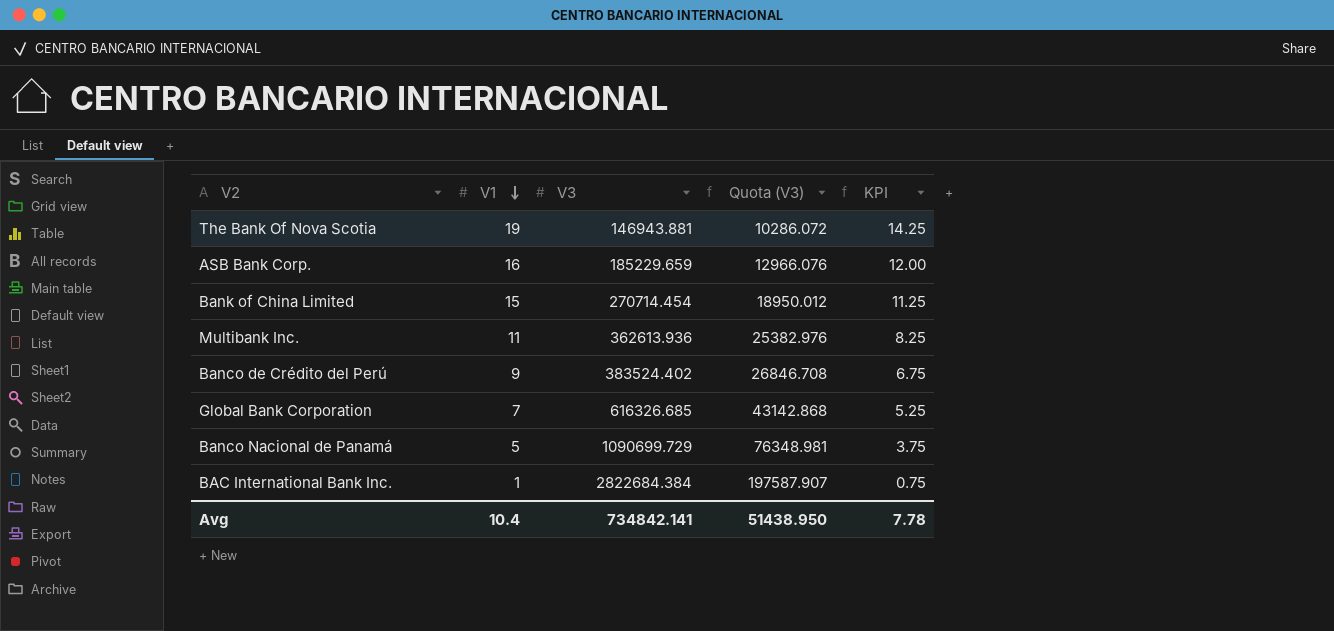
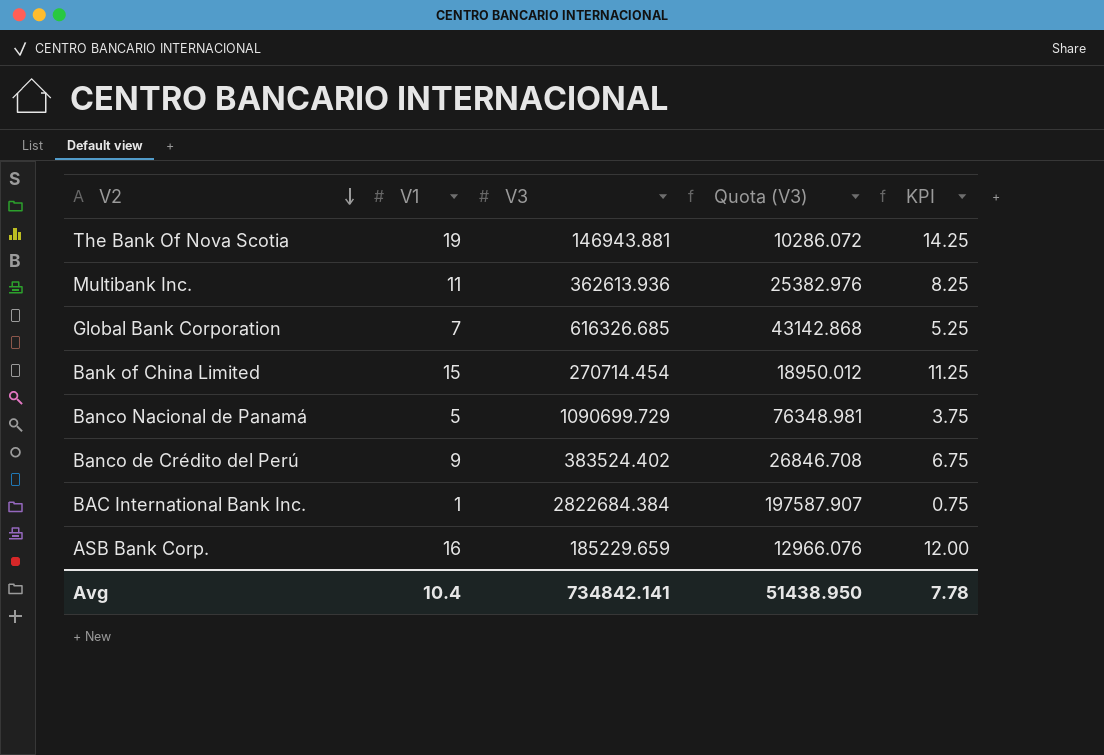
row order: V1 descending -> V2 descending

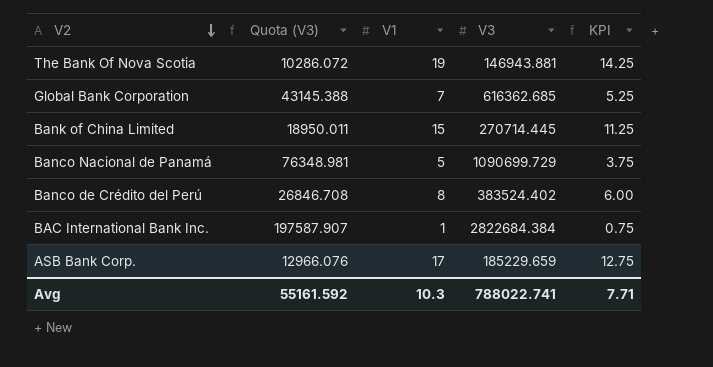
column Quota (V3) | position: 4 -> 2
row Multibank Inc.: 11 | 362613.936 | 25382.976 | 8.25 -> none
Global Bank Corporation | Quota (V3): 43142.868 -> 43145.388
Global Bank Corporation | V3: 616326.685 -> 616362.685
Bank of China Limited | Quota (V3): 18950.012 -> 18950.011
Bank of China Limited | V3: 270714.454 -> 270714.445
Banco de Crédito del Perú | V1: 9 -> 8
Banco de Crédito del Perú | KPI: 6.75 -> 6.00
ASB Bank Corp. | V1: 16 -> 17
ASB Bank Corp. | KPI: 12.00 -> 12.75
Avg | Quota (V3): 51438.950 -> 55161.592
Avg | V1: 10.4 -> 10.3
Avg | V3: 734842.141 -> 788022.741
Avg | KPI: 7.78 -> 7.71

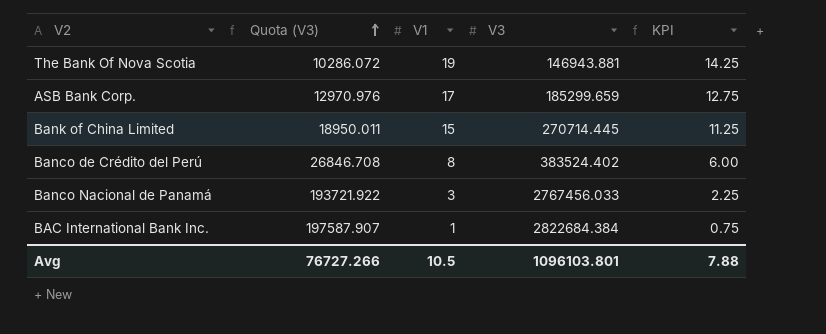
row order: V2 descending -> Quota (V3) ascending
row Global Bank Corporation: 43145.388 | 7 | 616362.685 | 5.25 -> none
ASB Bank Corp. | Quota (V3): 12966.076 -> 12970.976
ASB Bank Corp. | V3: 185229.659 -> 185299.659
Banco Nacional de Panamá | Quota (V3): 76348.981 -> 193721.922
Banco Nacional de Panamá | V1: 5 -> 3
Banco Nacional de Panamá | V3: 1090699.729 -> 2767456.033
Banco Nacional de Panamá | KPI: 3.75 -> 2.25
Avg | Quota (V3): 55161.592 -> 76727.266
Avg | V1: 10.3 -> 10.5
Avg | V3: 788022.741 -> 1096103.801
Avg | KPI: 7.71 -> 7.88

